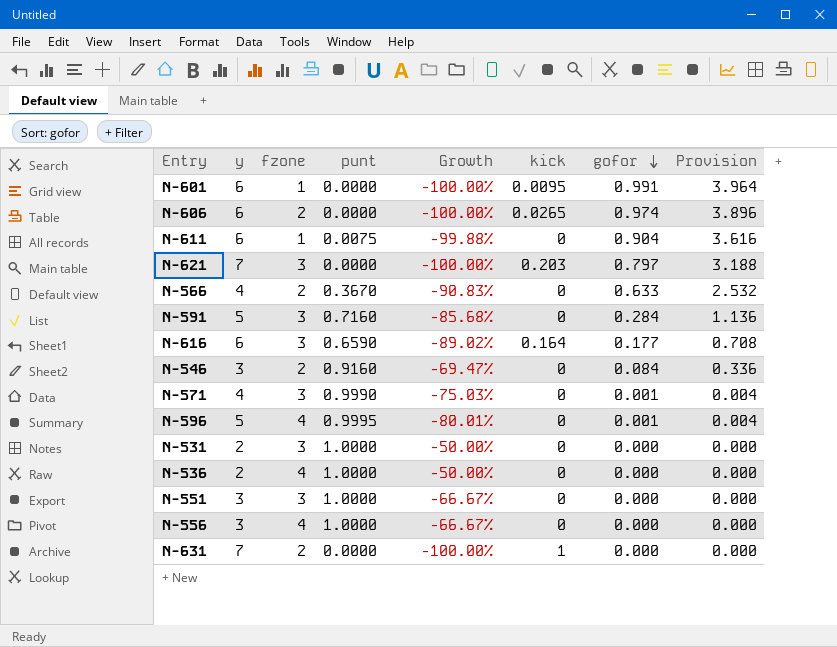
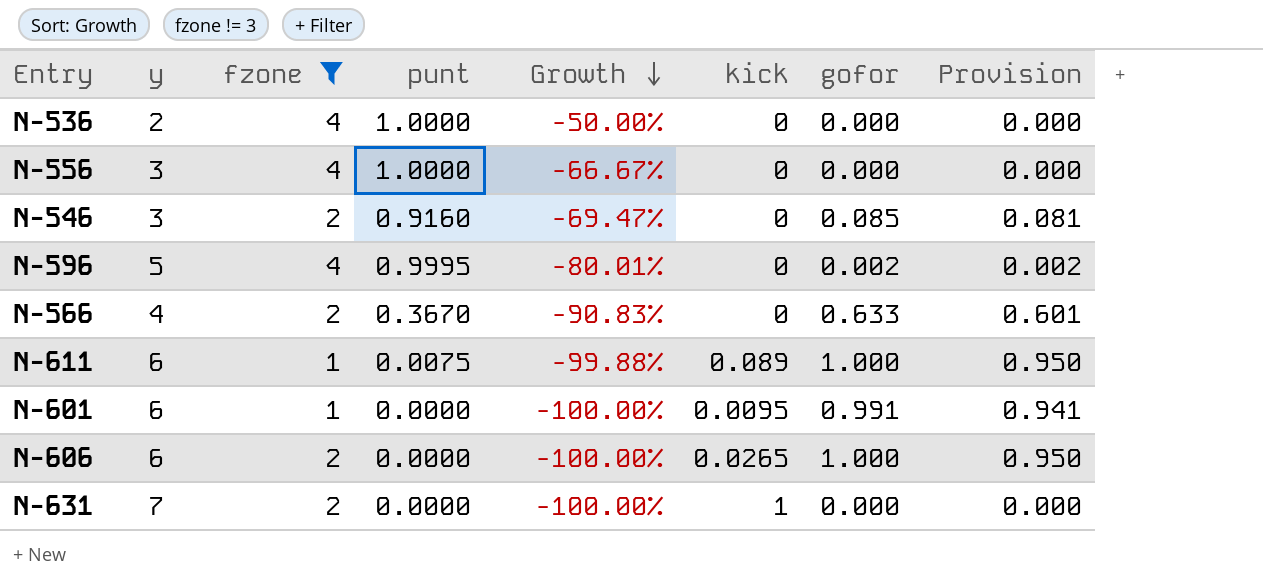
filter: none -> fzone != 3
row order: gofor descending -> Growth descending
column Provision | formula: [gofor] * 4 -> [gofor] * 0.95
N-546 | gofor: 0.084 -> 0.085
N-596 | gofor: 0.001 -> 0.002
N-611 | kick: 0 -> 0.089
N-611 | gofor: 0.904 -> 1.000
N-606 | gofor: 0.974 -> 1.000

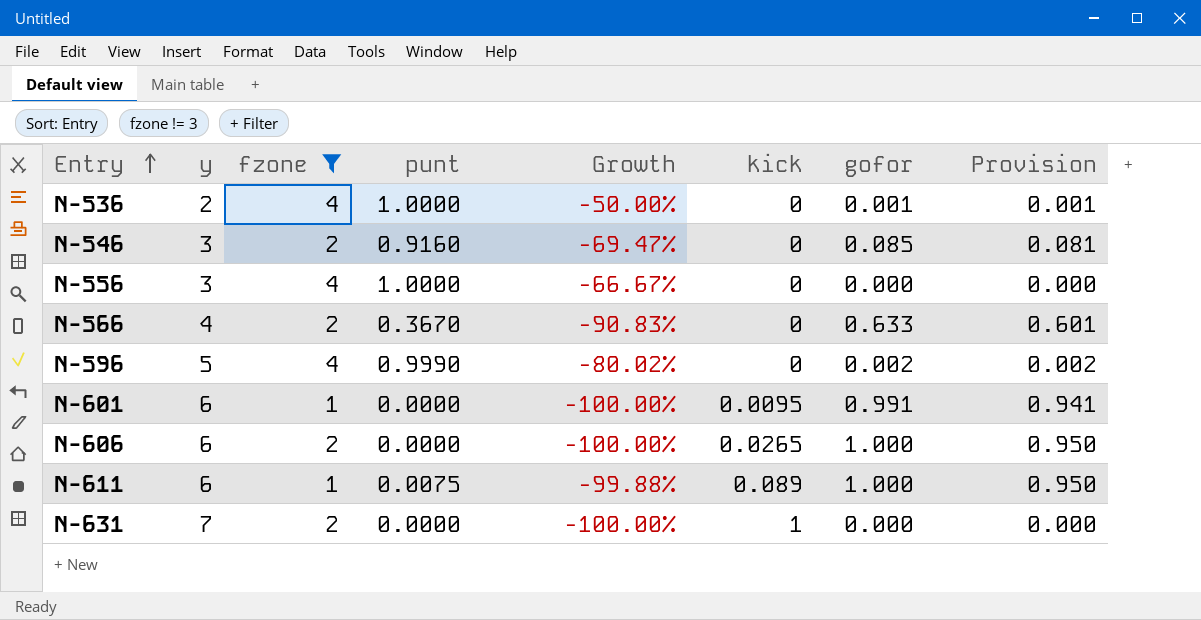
row order: Growth descending -> Entry ascending
N-536 | gofor: 0.000 -> 0.001
N-536 | Provision: 0.000 -> 0.001
N-596 | punt: 0.9995 -> 0.9990
N-596 | Growth: -80.01% -> -80.02%

